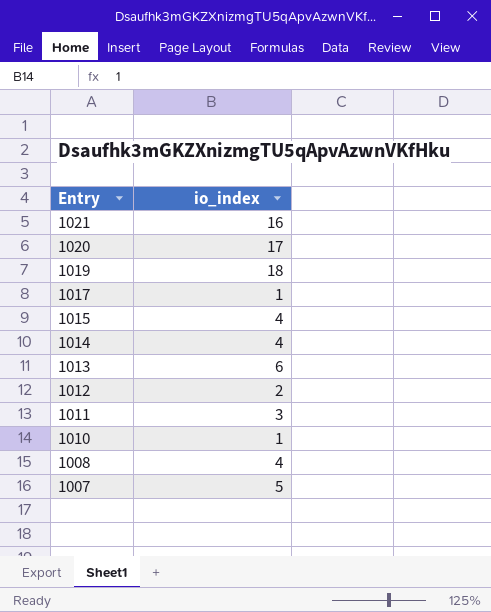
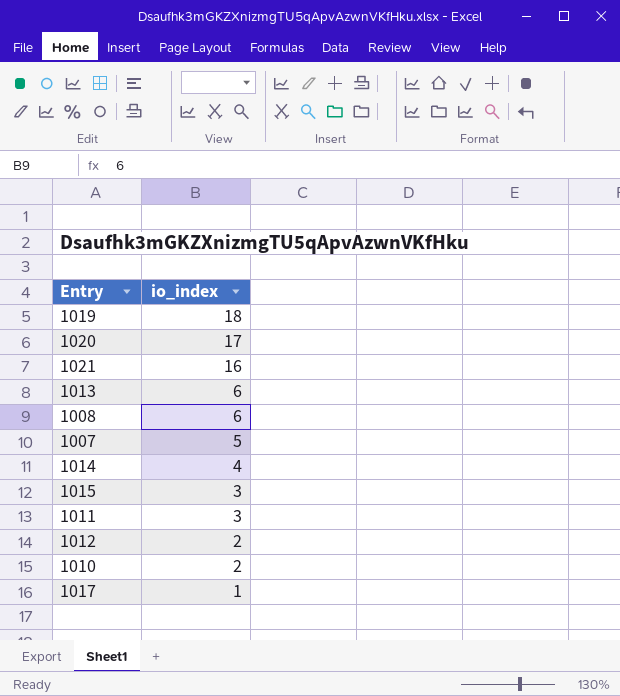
row order: Entry descending -> io_index descending
1008 | io_index: 4 -> 6
1015 | io_index: 4 -> 3
1010 | io_index: 1 -> 2

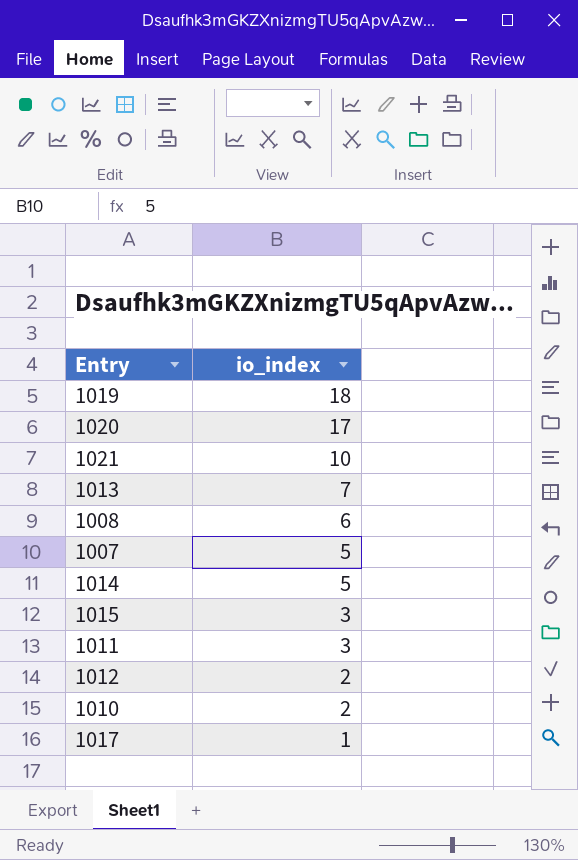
1021 | io_index: 16 -> 10
1013 | io_index: 6 -> 7
1014 | io_index: 4 -> 5

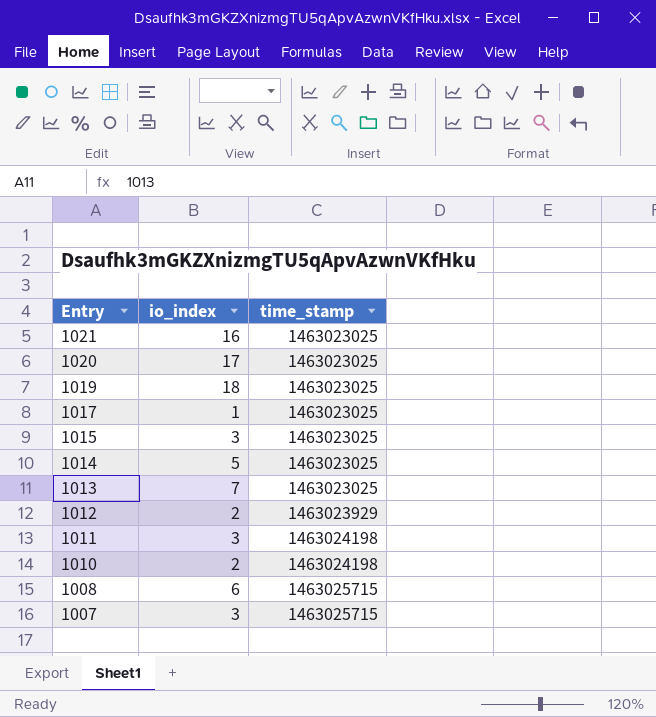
row order: io_index descending -> Entry descending
column time_stamp | position: none -> 3
1021 | io_index: 10 -> 16
1007 | io_index: 5 -> 3

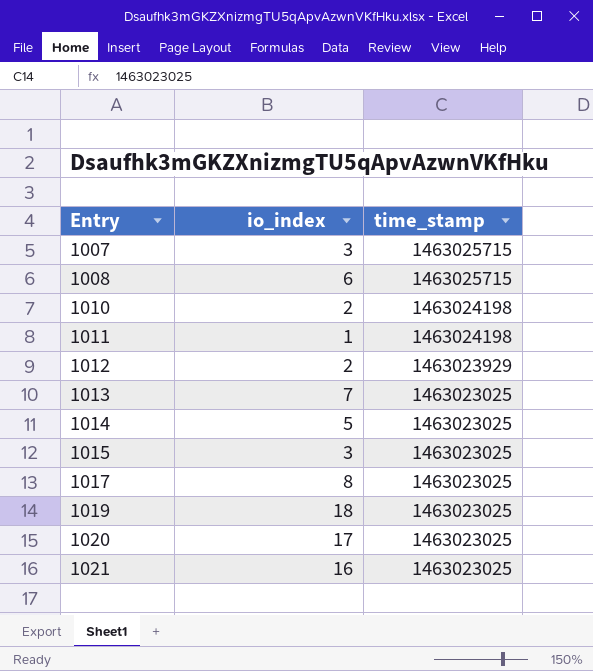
row order: Entry descending -> Entry ascending
1011 | io_index: 3 -> 1
1017 | io_index: 1 -> 8

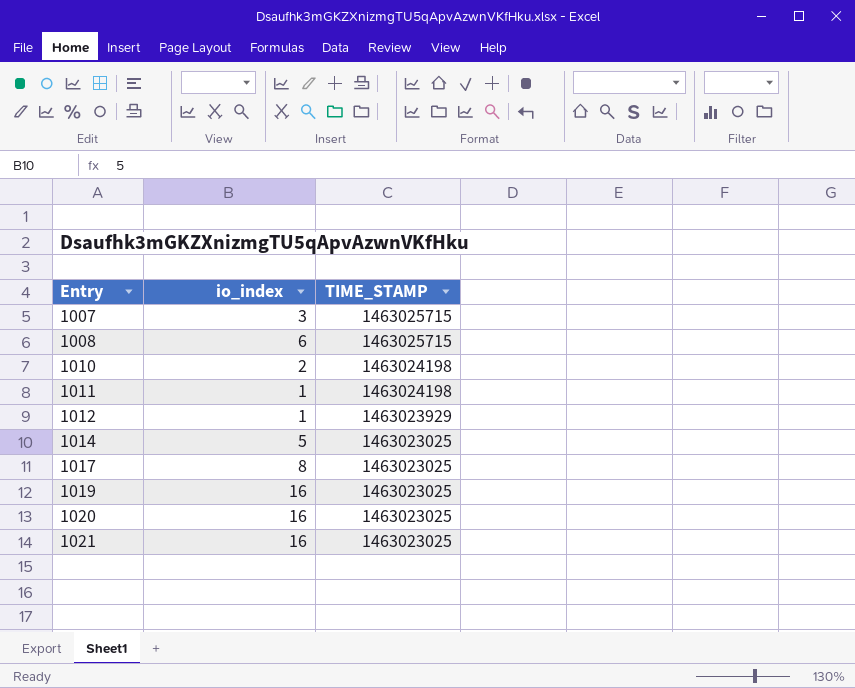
column name: time_stamp -> TIME_STAMP
row 1013: 7 | 1463023025 -> none
row 1015: 3 | 1463023025 -> none
1012 | io_index: 2 -> 1
1019 | io_index: 18 -> 16
1020 | io_index: 17 -> 16

